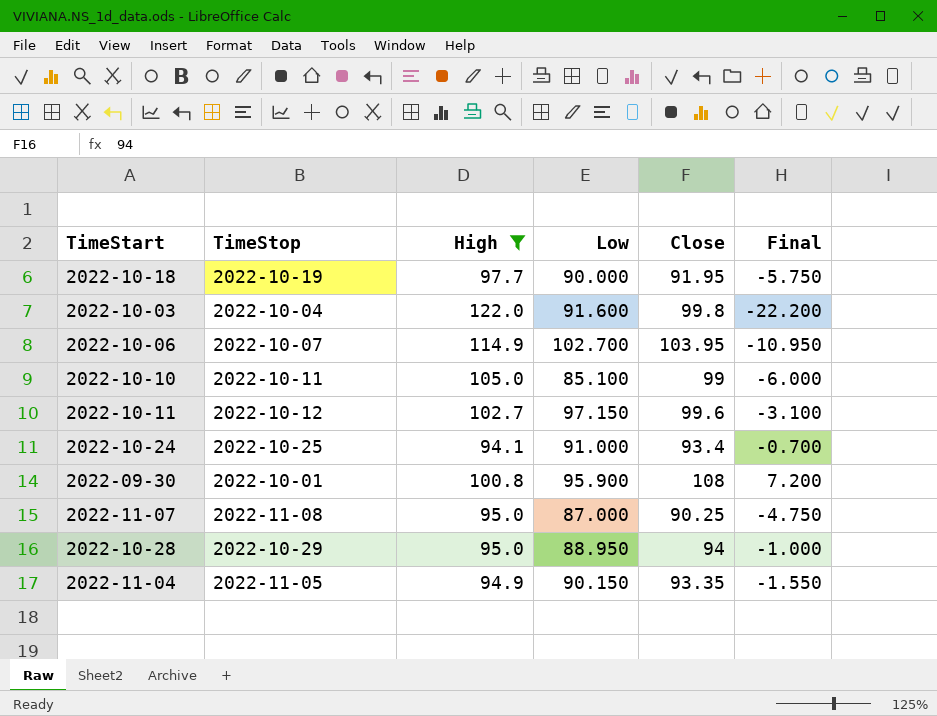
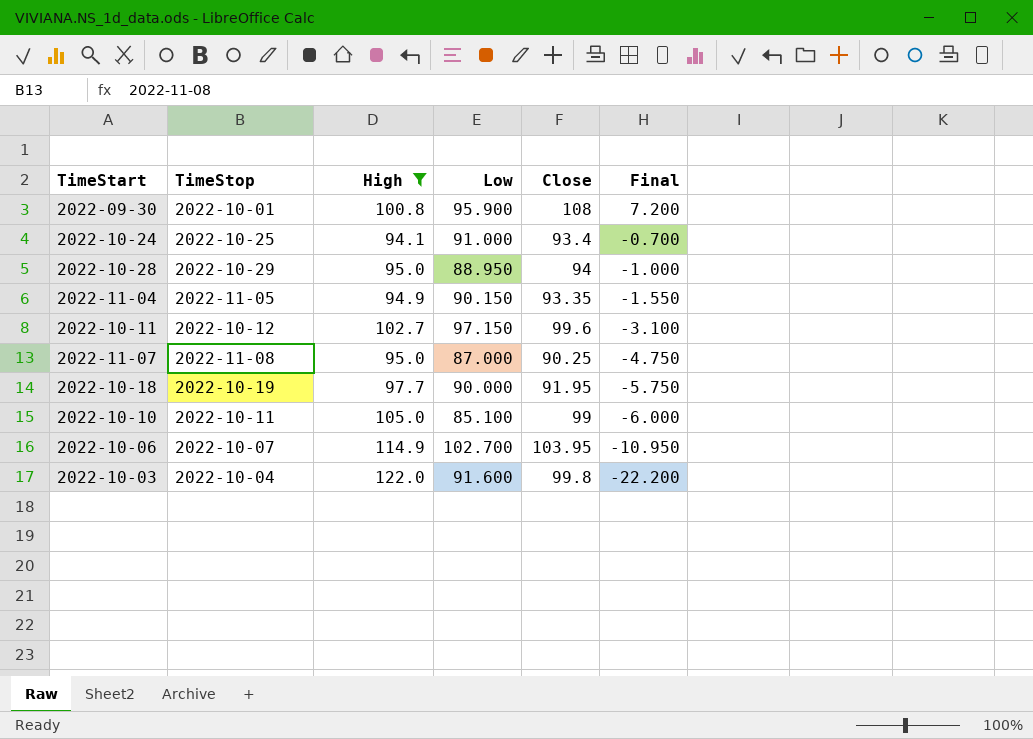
row order: none -> Final descending

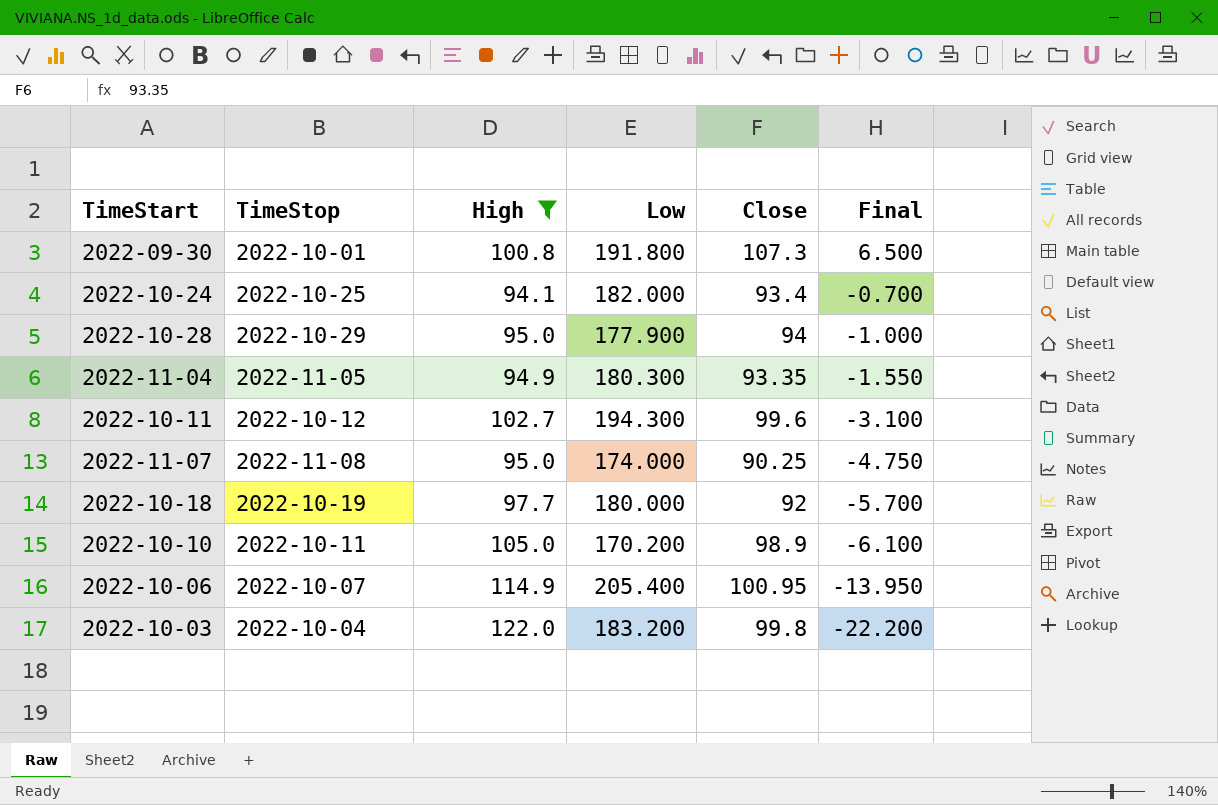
2022-09-30 | Low: 95.900 -> 191.800
2022-09-30 | Close: 108 -> 107.3
2022-09-30 | Final: 7.200 -> 6.500
2022-10-24 | Low: 91.000 -> 182.000
2022-10-28 | Low: 88.950 -> 177.900
2022-11-04 | Low: 90.150 -> 180.300
2022-10-11 | Low: 97.150 -> 194.300
2022-11-07 | Low: 87.000 -> 174.000
2022-10-18 | Low: 90.000 -> 180.000
2022-10-18 | Close: 91.95 -> 92
2022-10-18 | Final: -5.750 -> -5.700
2022-10-10 | Low: 85.100 -> 170.200
2022-10-10 | Close: 99 -> 98.9
2022-10-10 | Final: -6.000 -> -6.100
2022-10-06 | Low: 102.700 -> 205.400
2022-10-06 | Close: 103.95 -> 100.95
2022-10-06 | Final: -10.950 -> -13.950
2022-10-03 | Low: 91.600 -> 183.200

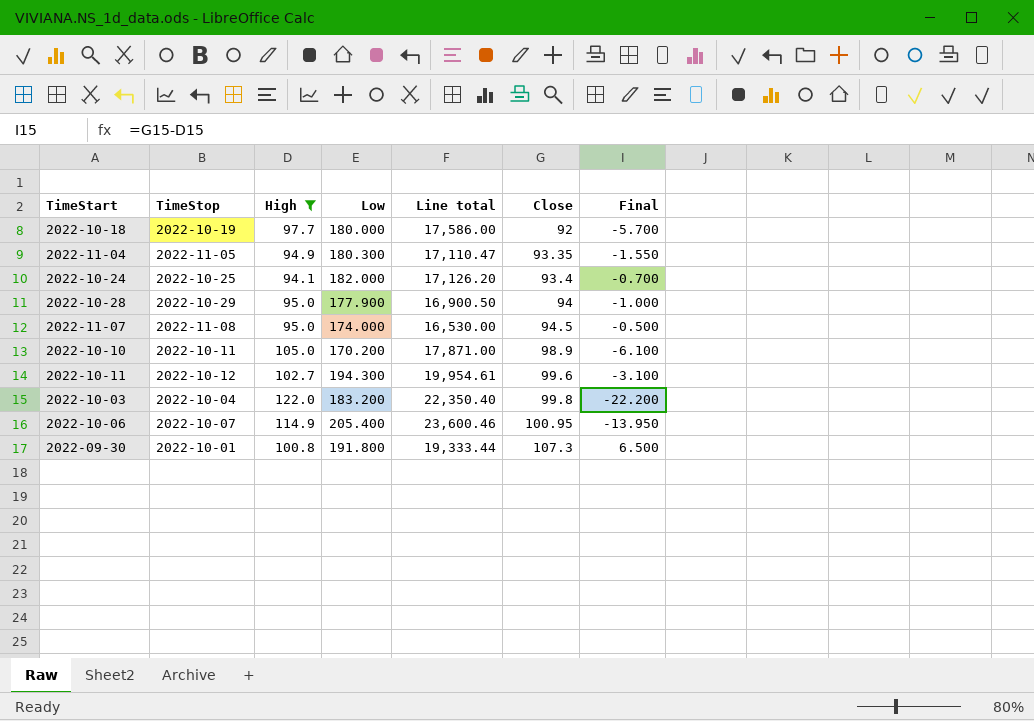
row order: Final descending -> Close ascending
column Line total | formula: none -> [High] * [Low]
2022-11-07 | Close: 90.25 -> 94.5
2022-11-07 | Final: -4.750 -> -0.500

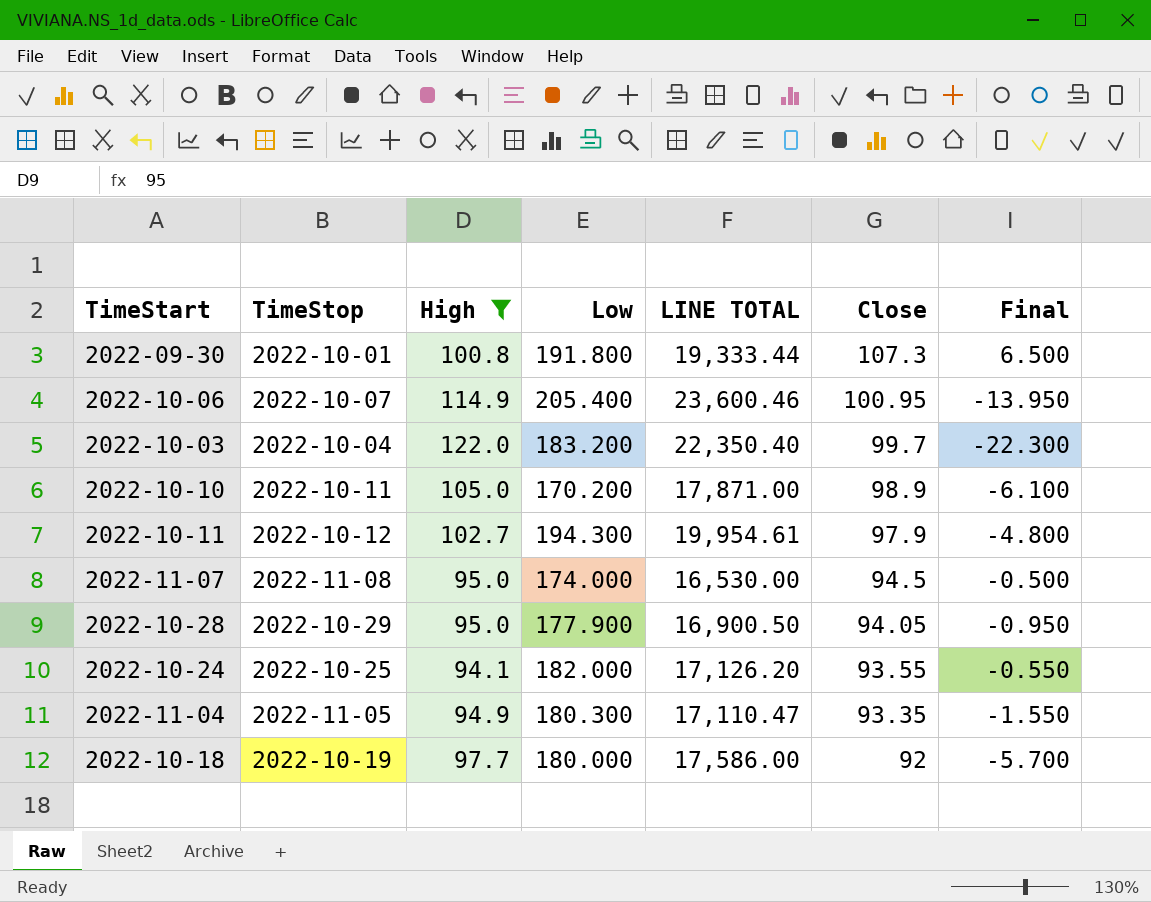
row order: Close ascending -> Close descending
column name: Line total -> LINE TOTAL
2022-10-03 | Close: 99.8 -> 99.7
2022-10-03 | Final: -22.200 -> -22.300
2022-10-11 | Close: 99.6 -> 97.9
2022-10-11 | Final: -3.100 -> -4.800
2022-10-28 | Close: 94 -> 94.05
2022-10-28 | Final: -1.000 -> -0.950
2022-10-24 | Close: 93.4 -> 93.55
2022-10-24 | Final: -0.700 -> -0.550

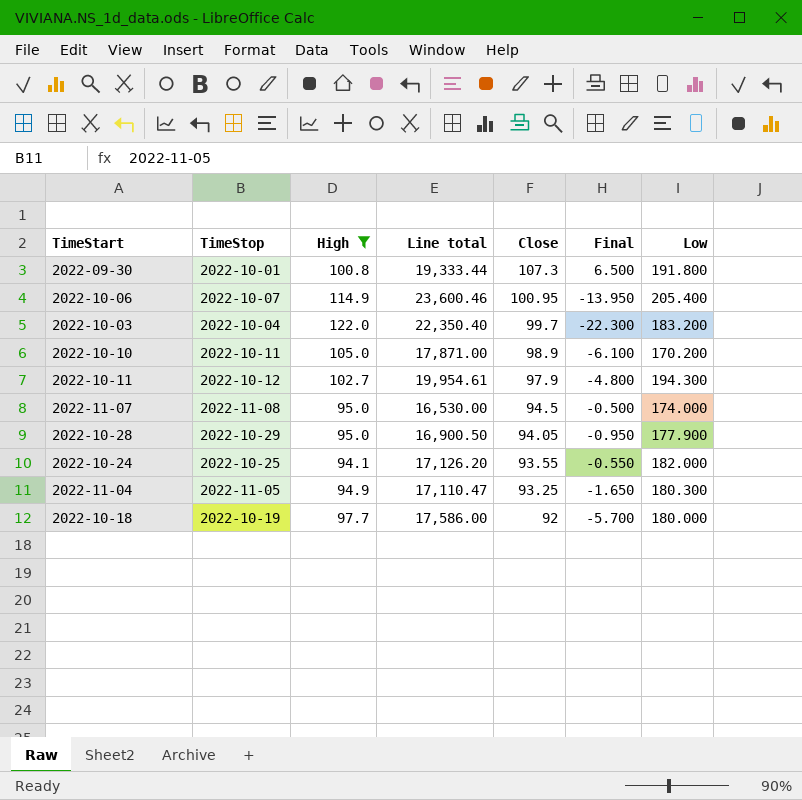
column name: LINE TOTAL -> Line total
column Low | position: 4 -> 7
2022-11-04 | Close: 93.35 -> 93.25
2022-11-04 | Final: -1.550 -> -1.650

